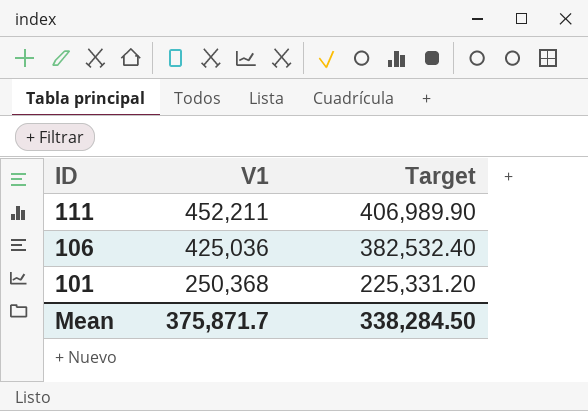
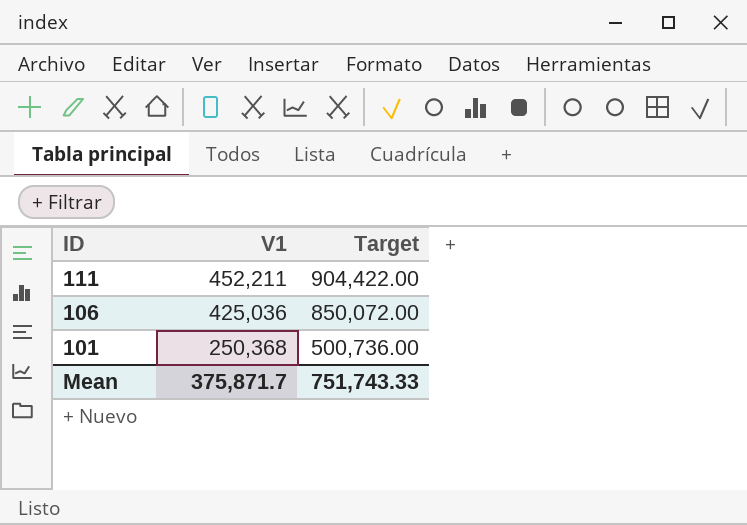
column Target | formula: [V1] * 0.9 -> [V1] * 2
Mean | Target: 338,284.50 -> 751,743.33

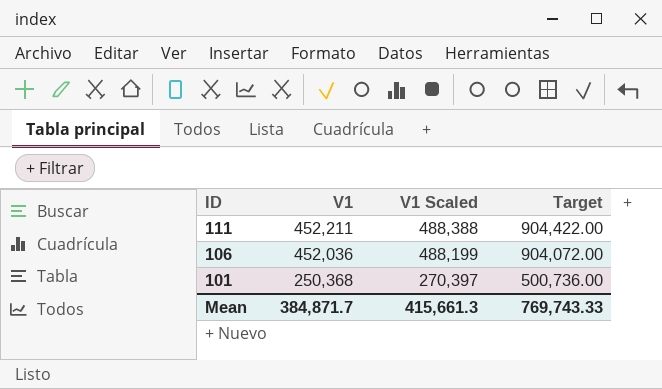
column V1 Scaled | formula: none -> [V1] * 1.08
106 | V1: 425,036 -> 452,036
106 | Target: 850,072.00 -> 904,072.00
Mean | V1: 375,871.7 -> 384,871.7
Mean | Target: 751,743.33 -> 769,743.33

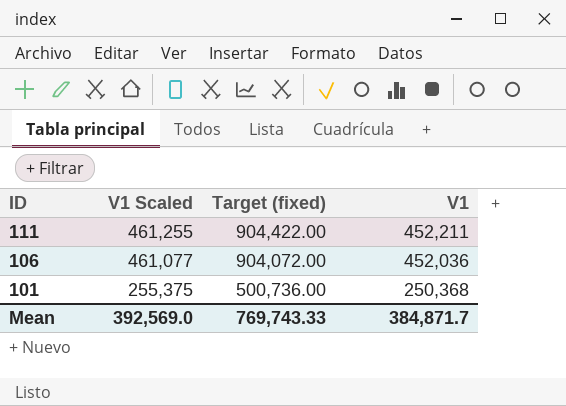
column V1 Scaled | formula: [V1] * 1.08 -> [V1] * 1.02
column name: Target -> Target (fixed)
column V1 | position: 2 -> 4
Mean | V1 Scaled: 415,661.3 -> 392,569.0

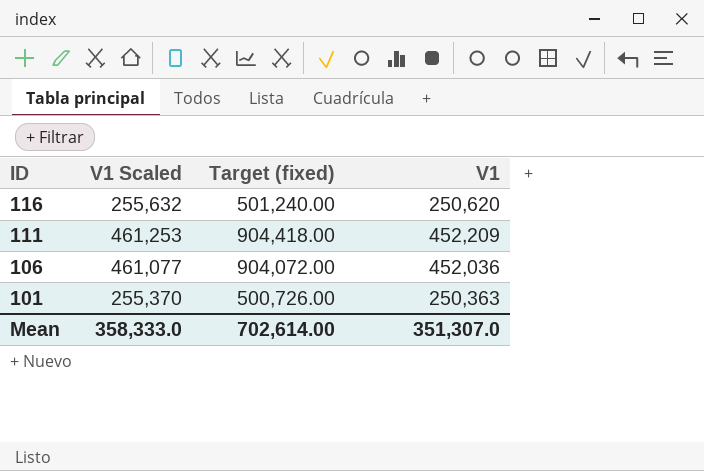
row 116: none -> 255,632 | 501,240.00 | 250,620
111 | V1 Scaled: 461,255 -> 461,253
111 | Target (fixed): 904,422.00 -> 904,418.00
111 | V1: 452,211 -> 452,209
101 | V1 Scaled: 255,375 -> 255,370
101 | Target (fixed): 500,736.00 -> 500,726.00
101 | V1: 250,368 -> 250,363
Mean | V1 Scaled: 392,569.0 -> 358,333.0
Mean | Target (fixed): 769,743.33 -> 702,614.00
Mean | V1: 384,871.7 -> 351,307.0

